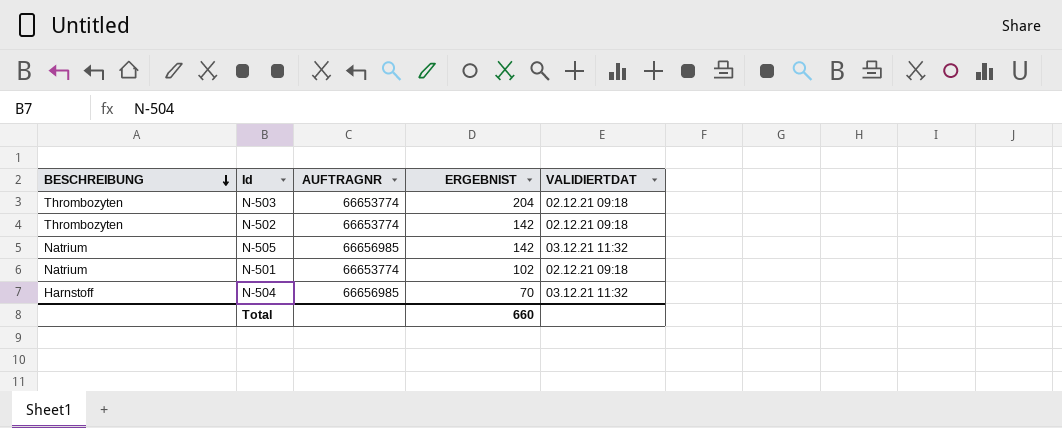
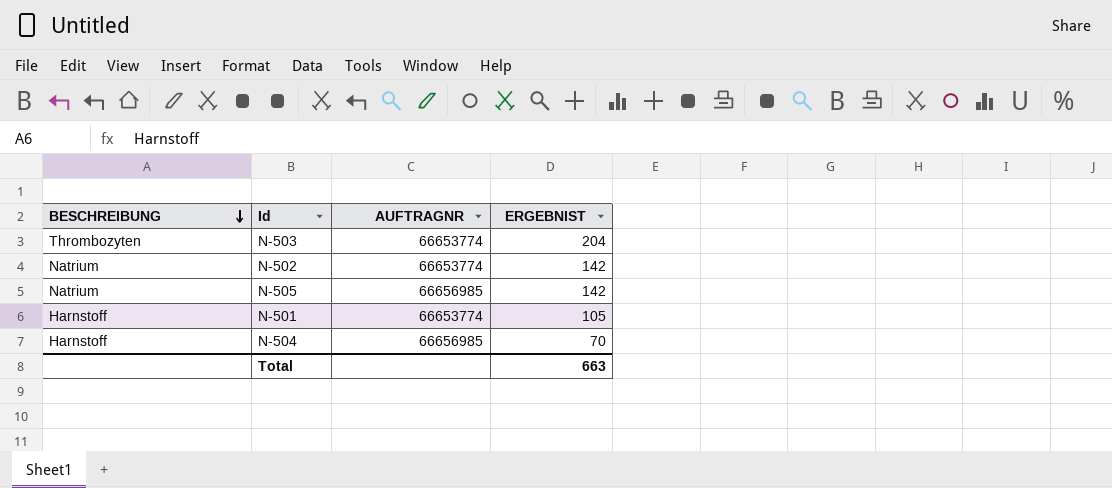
column VALIDIERTDAT | position: 5 -> none
N-502 | BESCHREIBUNG: Thrombozyten -> Natrium
N-501 | BESCHREIBUNG: Natrium -> Harnstoff
N-501 | ERGEBNIST: 102 -> 105
Total | ERGEBNIST: 660 -> 663

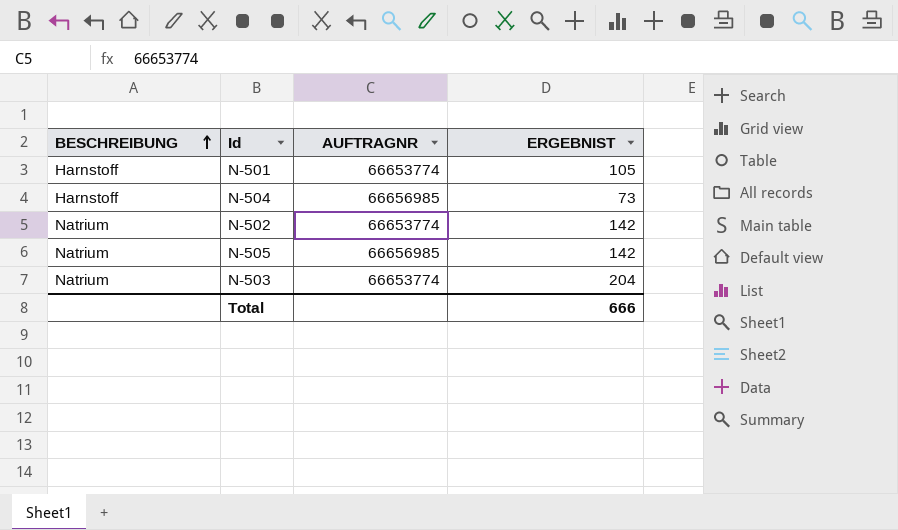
row order: BESCHREIBUNG descending -> BESCHREIBUNG ascending
N-504 | ERGEBNIST: 70 -> 73
N-503 | BESCHREIBUNG: Thrombozyten -> Natrium
Total | ERGEBNIST: 663 -> 666

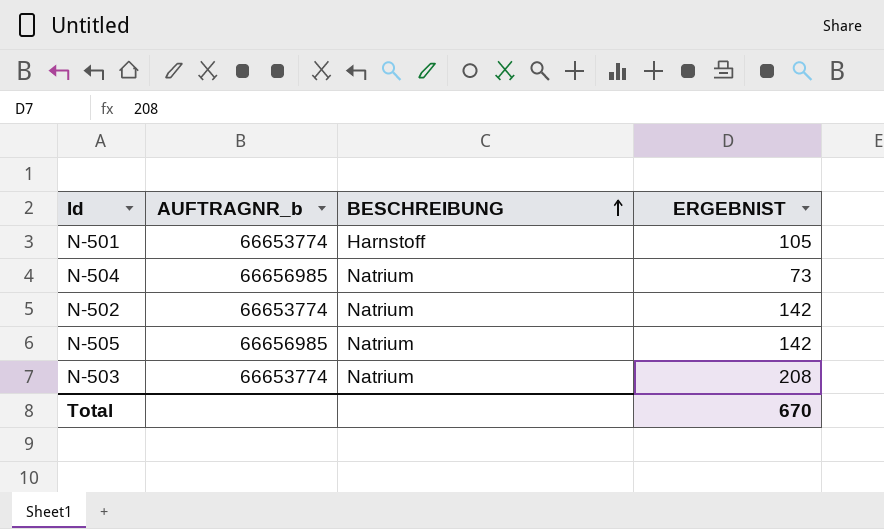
column name: AUFTRAGNR -> AUFTRAGNR_b
column BESCHREIBUNG | position: 1 -> 3
N-504 | BESCHREIBUNG: Harnstoff -> Natrium
N-503 | ERGEBNIST: 204 -> 208
Total | ERGEBNIST: 666 -> 670

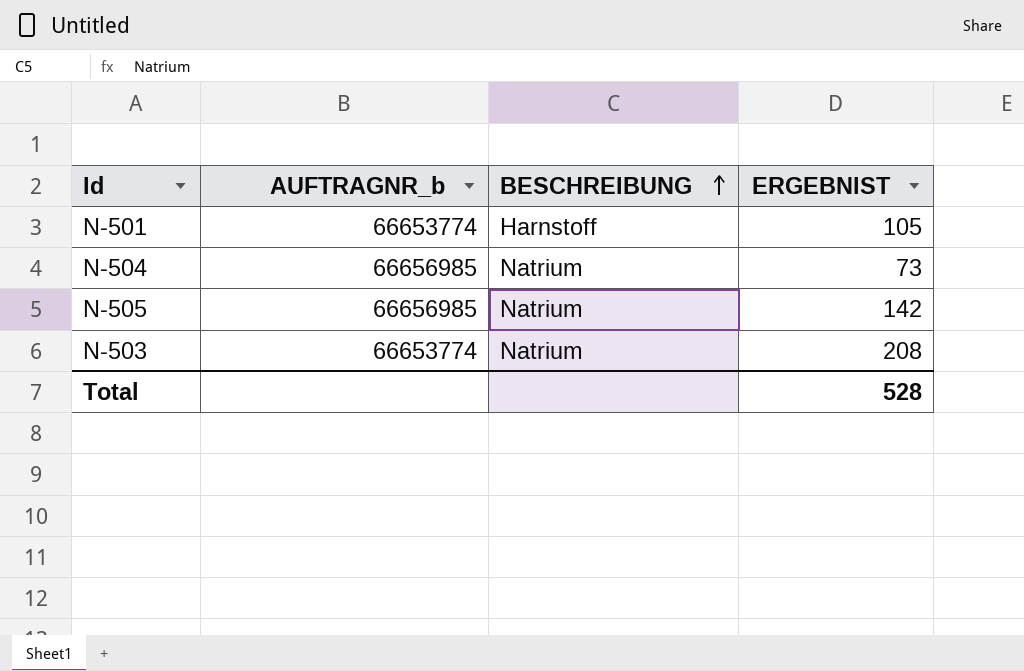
row N-502: 66653774 | Natrium | 142 -> none
Total | ERGEBNIST: 670 -> 528

